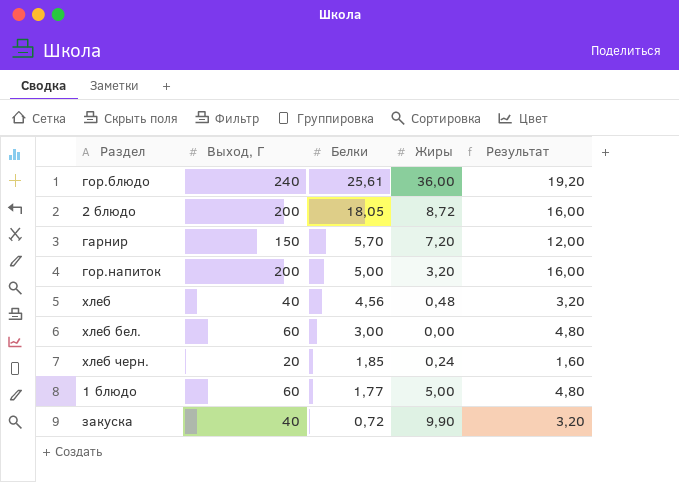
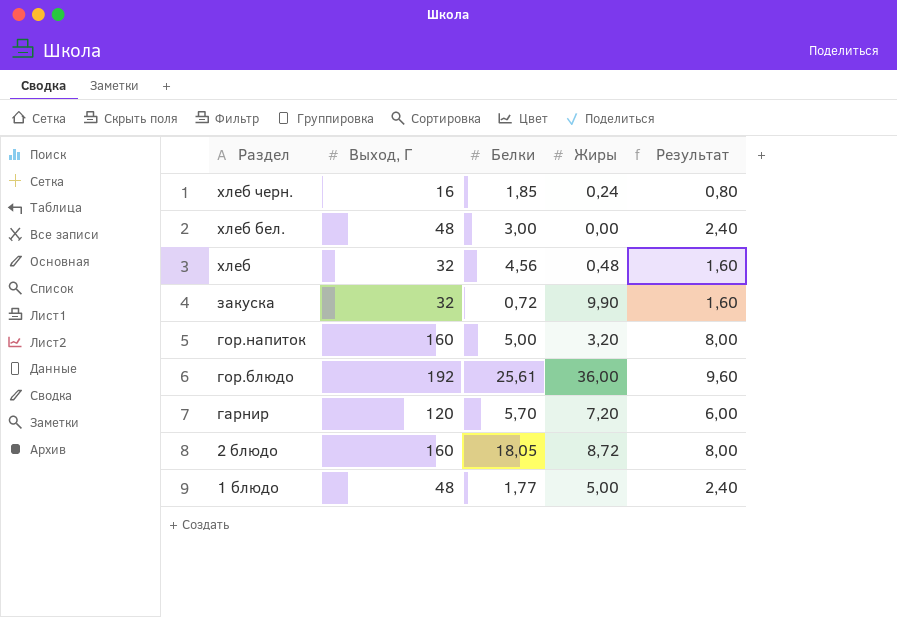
row order: Белки descending -> Раздел descending
column Результат | formula: [Выход, Г] * 0,08 -> [Выход, Г] * 0,05
хлеб черн. | Выход, Г: 20 -> 16
хлеб бел. | Выход, Г: 60 -> 48
хлеб | Выход, Г: 40 -> 32
закуска | Выход, Г: 40 -> 32
гор.напиток | Выход, Г: 200 -> 160
гор.блюдо | Выход, Г: 240 -> 192
гарнир | Выход, Г: 150 -> 120
2 блюдо | Выход, Г: 200 -> 160
1 блюдо | Выход, Г: 60 -> 48

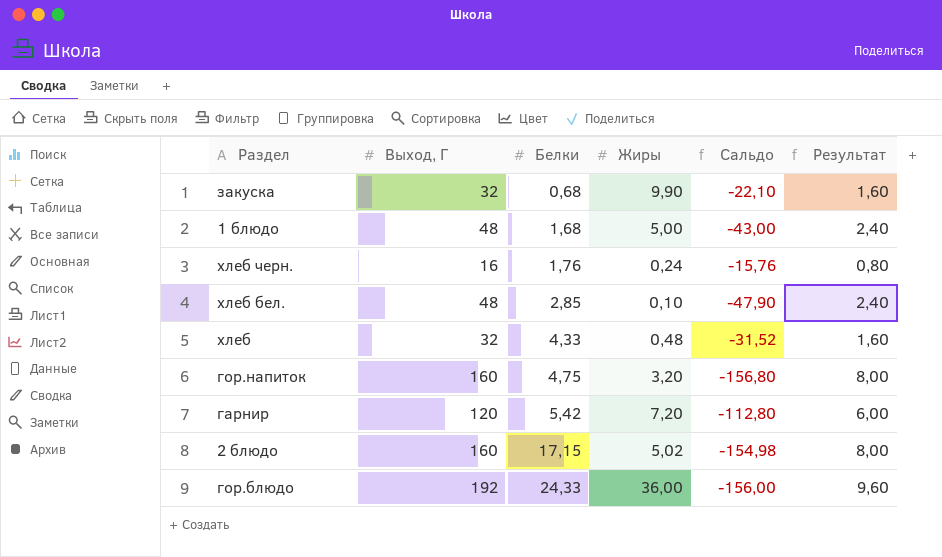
row order: Раздел descending -> Белки ascending
column Сальдо | formula: none -> [Жиры] - [Выход, Г]
закуска | Белки: 0,72 -> 0,68
1 блюдо | Белки: 1,77 -> 1,68
хлеб черн. | Белки: 1,85 -> 1,76
хлеб бел. | Белки: 3,00 -> 2,85
хлеб бел. | Жиры: 0,00 -> 0,10
хлеб | Белки: 4,56 -> 4,33
гор.напиток | Белки: 5,00 -> 4,75
гарнир | Белки: 5,70 -> 5,42
2 блюдо | Белки: 18,05 -> 17,15
2 блюдо | Жиры: 8,72 -> 5,02
гор.блюдо | Белки: 25,61 -> 24,33

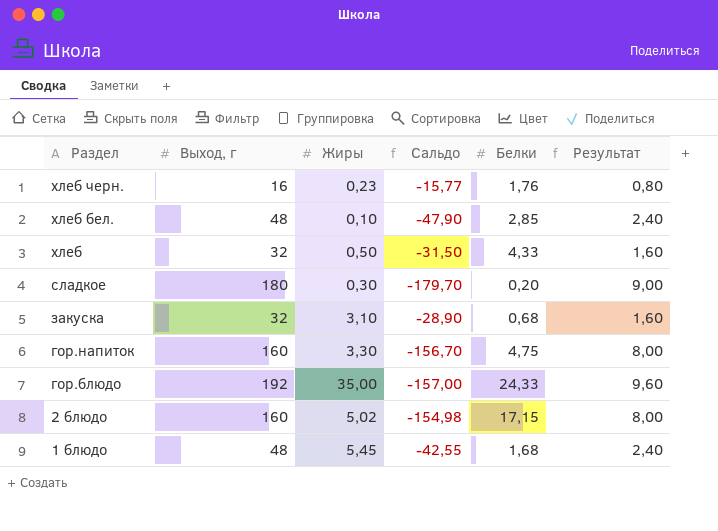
row order: Белки ascending -> Раздел descending
column name: Выход, Г -> Выход, г
column Белки | position: 3 -> 5
row гарнир: 120 | 5,42 | 7,20 | -112,80 | 6,00 -> none
хлеб черн. | Жиры: 0,24 -> 0,23
хлеб черн. | Сальдо: -15,76 -> -15,77
хлеб | Жиры: 0,48 -> 0,50
хлеб | Сальдо: -31,52 -> -31,50
row сладкое: none -> 180 | 0,30 | -179,70 | 0,20 | 9,00
закуска | Жиры: 9,90 -> 3,10
закуска | Сальдо: -22,10 -> -28,90
гор.напиток | Жиры: 3,20 -> 3,30
гор.напиток | Сальдо: -156,80 -> -156,70
гор.блюдо | Жиры: 36,00 -> 35,00
гор.блюдо | Сальдо: -156,00 -> -157,00
1 блюдо | Жиры: 5,00 -> 5,45
1 блюдо | Сальдо: -43,00 -> -42,55

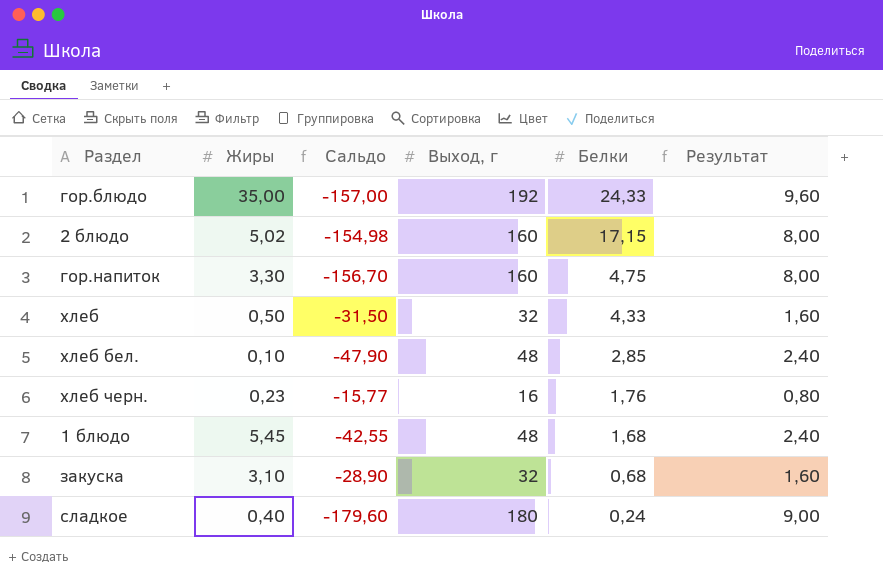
row order: Раздел descending -> Белки descending
column Выход, г | position: 2 -> 4
сладкое | Жиры: 0,30 -> 0,40
сладкое | Сальдо: -179,70 -> -179,60
сладкое | Белки: 0,20 -> 0,24

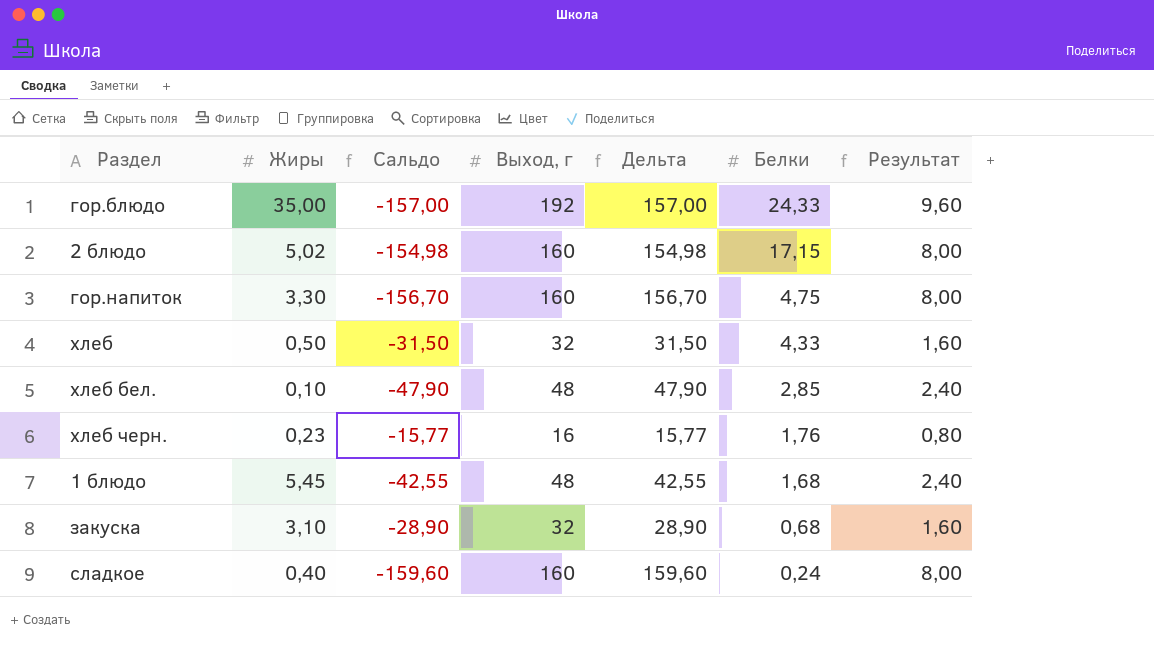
column Дельта | formula: none -> [Выход, г] - [Жиры]
сладкое | Сальдо: -179,60 -> -159,60
сладкое | Выход, г: 180 -> 160
сладкое | Результат: 9,00 -> 8,00

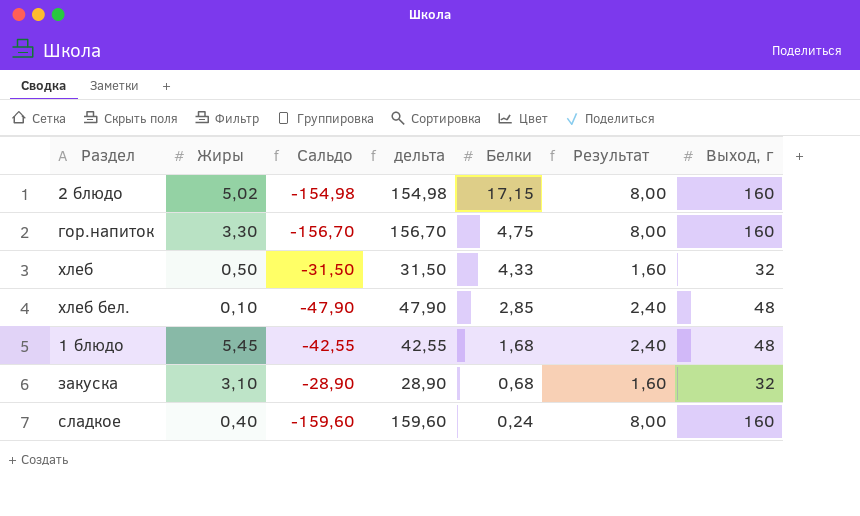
column name: Дельта -> дельта
column Выход, г | position: 4 -> 7
row гор.блюдо: 35,00 | -157,00 | 192 | 157,00 | 24,33 | 9,60 -> none
row хлеб черн.: 0,23 | -15,77 | 16 | 15,77 | 1,76 | 0,80 -> none

